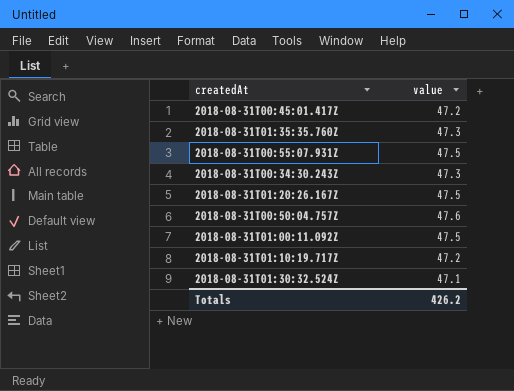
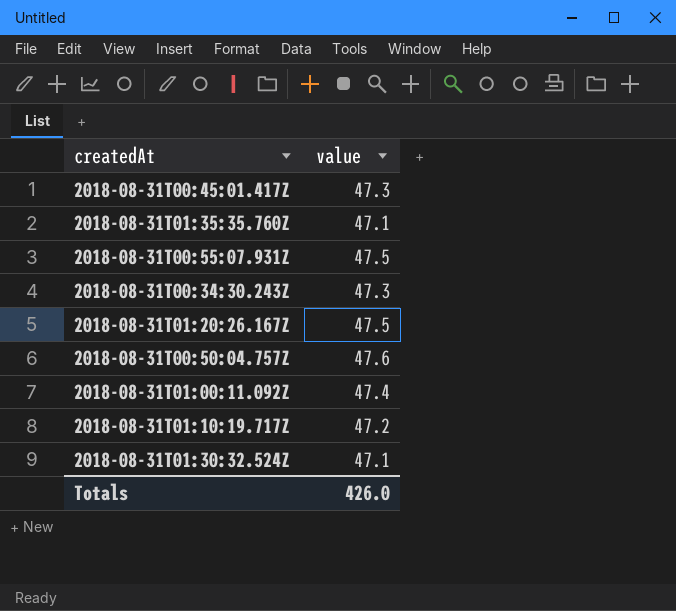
2018-08-31T00:45:01.417Z | value: 47.2 -> 47.3
2018-08-31T01:35:35.760Z | value: 47.3 -> 47.1
2018-08-31T01:00:11.092Z | value: 47.5 -> 47.4
Totals | value: 426.2 -> 426.0

